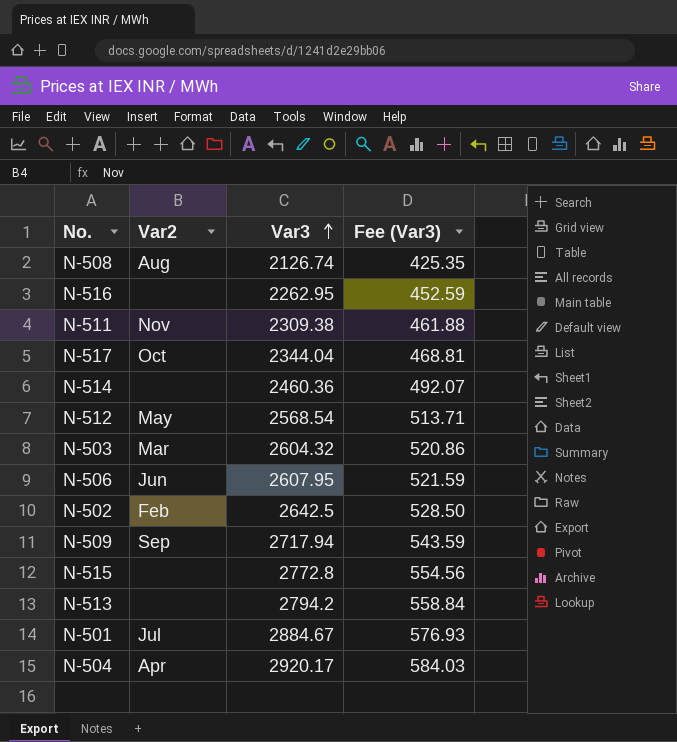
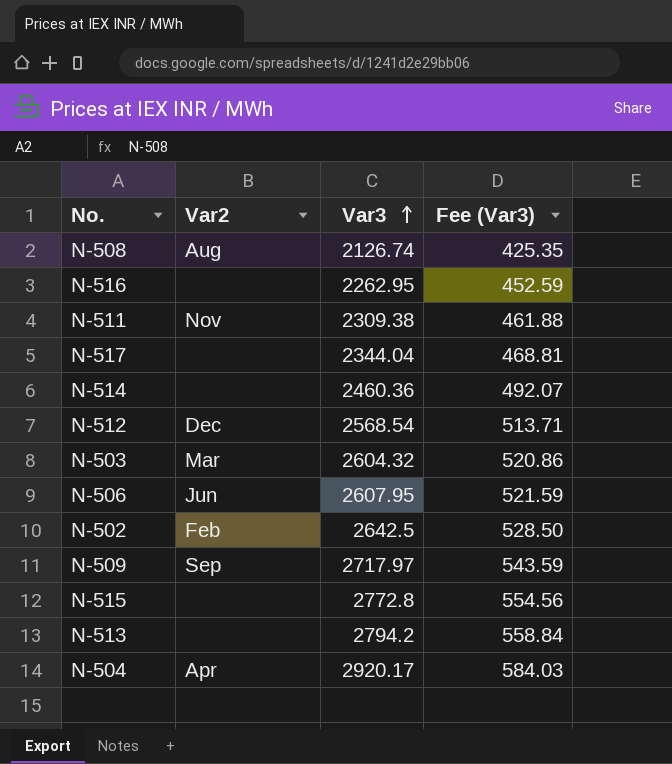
row N-501: Jul | 2884.67 | 576.93 -> none
N-517 | Var2: Oct -> none
N-512 | Var2: May -> Dec
N-509 | Var3: 2717.94 -> 2717.97

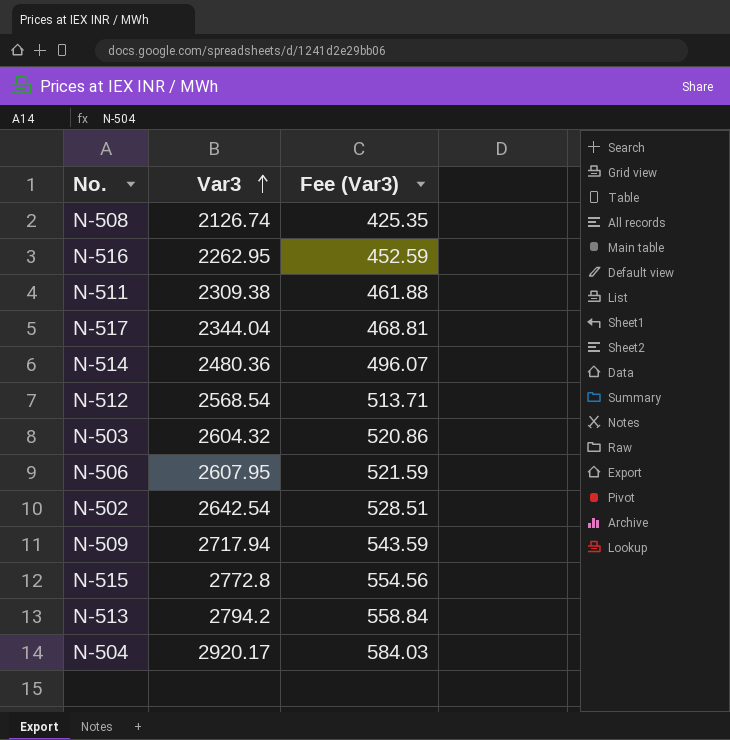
column Var2 | position: 2 -> none
N-514 | Var3: 2460.36 -> 2480.36
N-514 | Fee (Var3): 492.07 -> 496.07
N-502 | Var3: 2642.5 -> 2642.54
N-502 | Fee (Var3): 528.50 -> 528.51
N-509 | Var3: 2717.97 -> 2717.94

